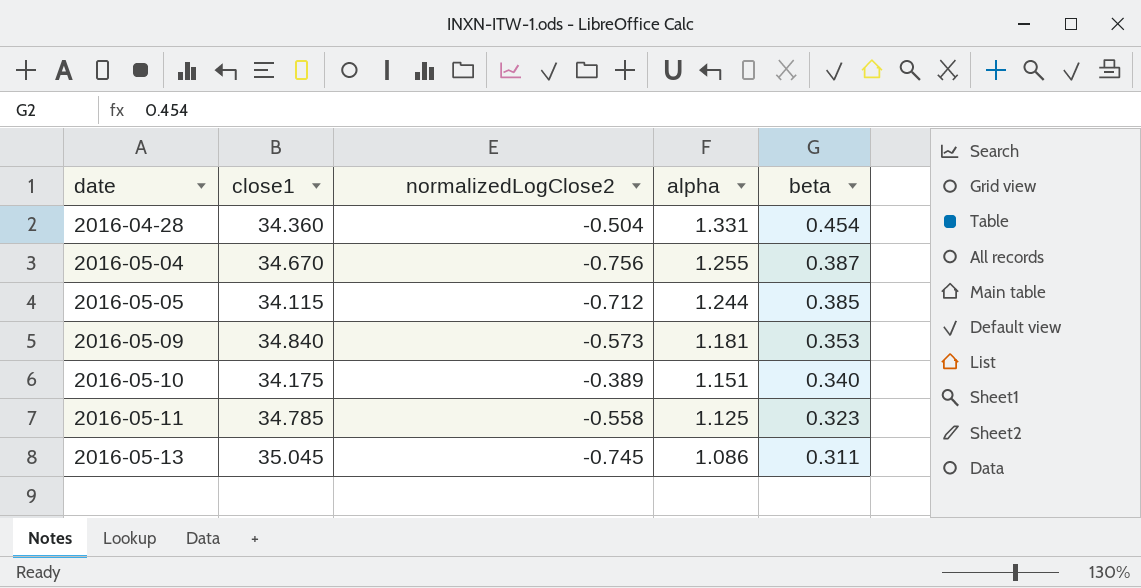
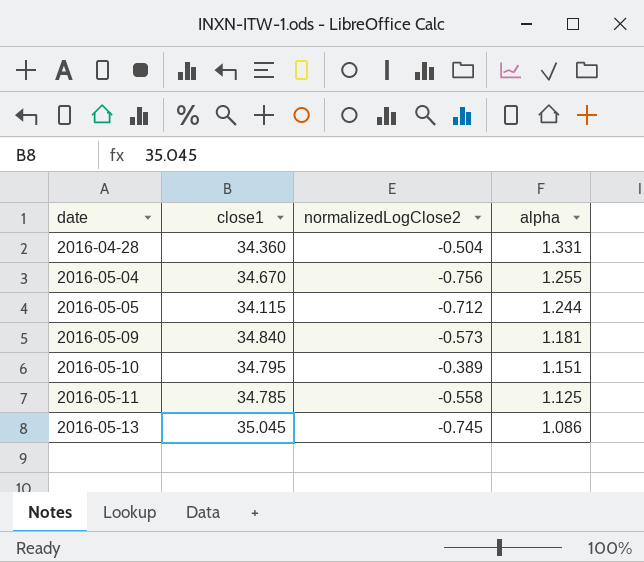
column beta | position: 5 -> none
2016-05-10 | close1: 34.175 -> 34.795

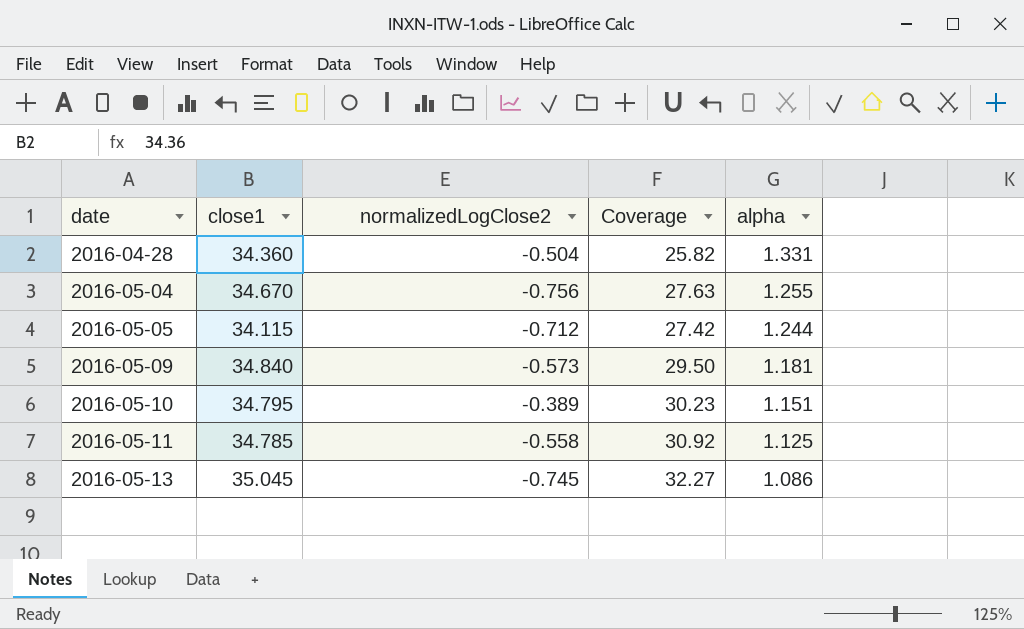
column Coverage | formula: none -> [close1] / [alpha]

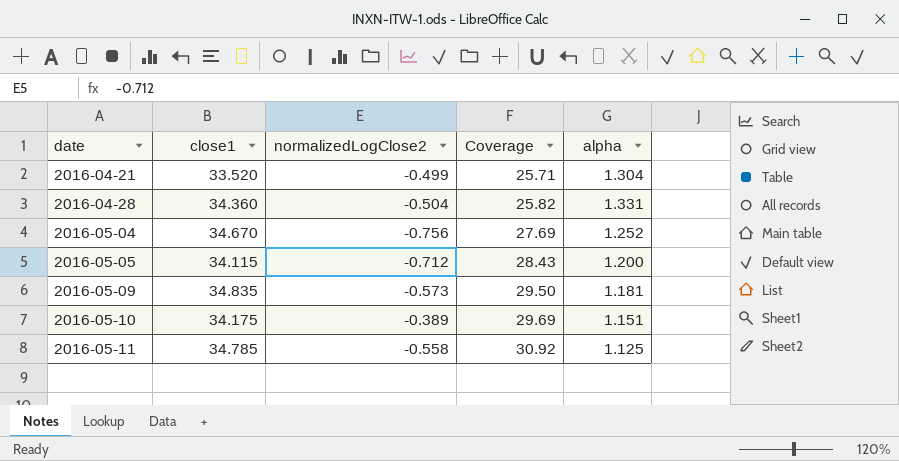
row 2016-05-13: 35.045 | -0.745 | 32.27 | 1.086 -> none
row 2016-04-21: none -> 33.520 | -0.499 | 25.71 | 1.304
2016-05-04 | Coverage: 27.63 -> 27.69
2016-05-04 | alpha: 1.255 -> 1.252
2016-05-05 | Coverage: 27.42 -> 28.43
2016-05-05 | alpha: 1.244 -> 1.200
2016-05-09 | close1: 34.840 -> 34.835
2016-05-10 | close1: 34.795 -> 34.175
2016-05-10 | Coverage: 30.23 -> 29.69

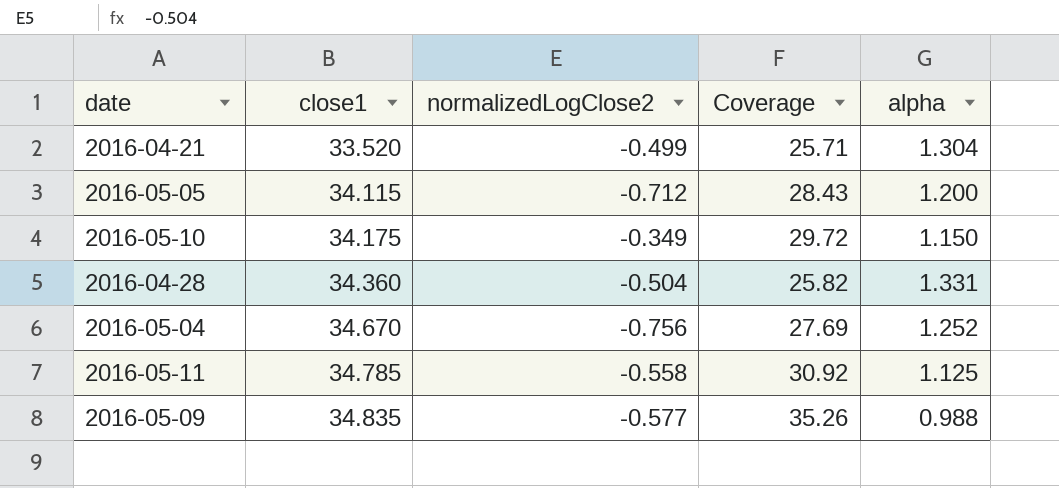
row order: date ascending -> close1 ascending
2016-05-10 | normalizedLogClose2: -0.389 -> -0.349
2016-05-10 | Coverage: 29.69 -> 29.72
2016-05-10 | alpha: 1.151 -> 1.150
2016-05-09 | normalizedLogClose2: -0.573 -> -0.577
2016-05-09 | Coverage: 29.50 -> 35.26
2016-05-09 | alpha: 1.181 -> 0.988

